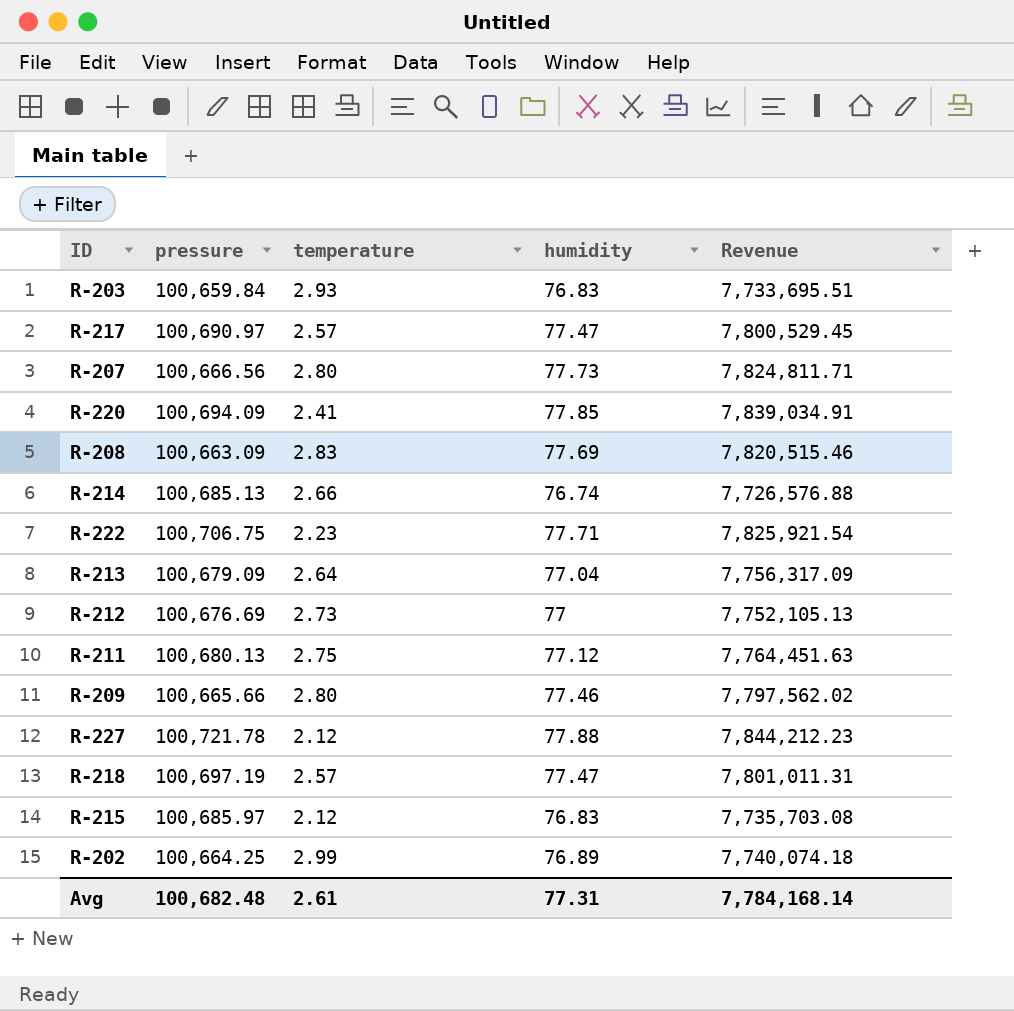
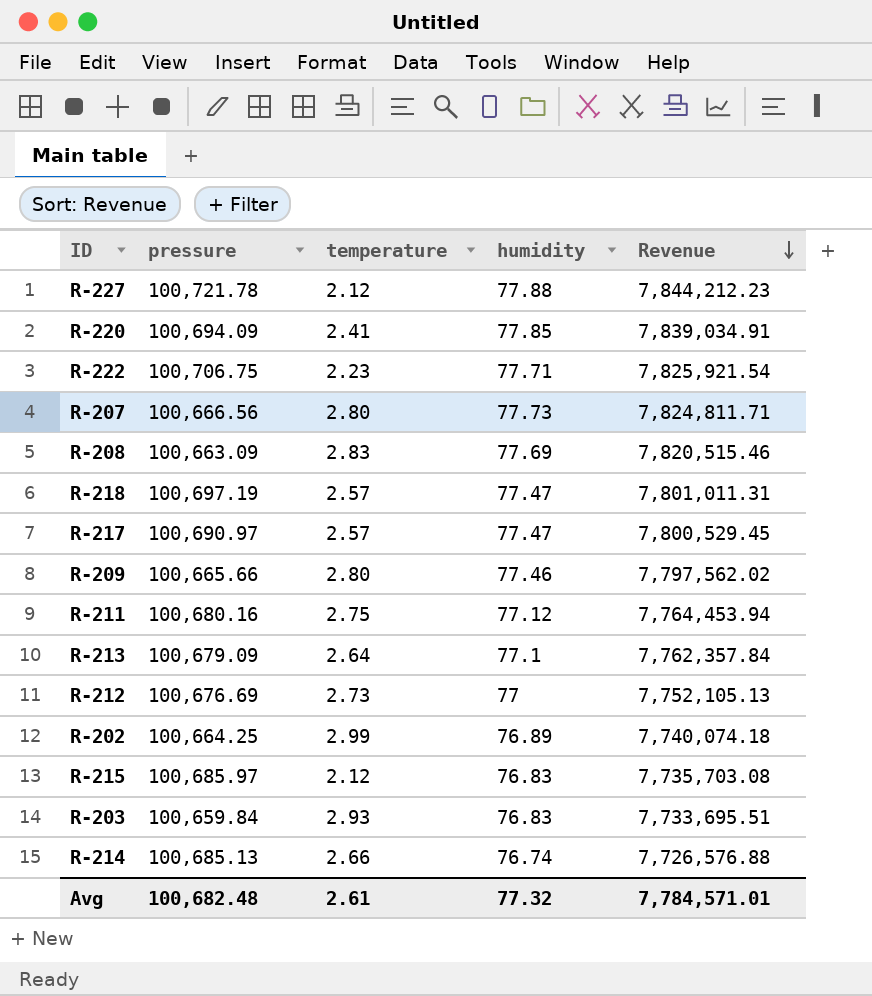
row order: none -> Revenue descending
R-211 | pressure: 100,680.13 -> 100,680.16
R-211 | Revenue: 7,764,451.63 -> 7,764,453.94
R-213 | humidity: 77.04 -> 77.1
R-213 | Revenue: 7,756,317.09 -> 7,762,357.84
Avg | humidity: 77.31 -> 77.32
Avg | Revenue: 7,784,168.14 -> 7,784,571.01

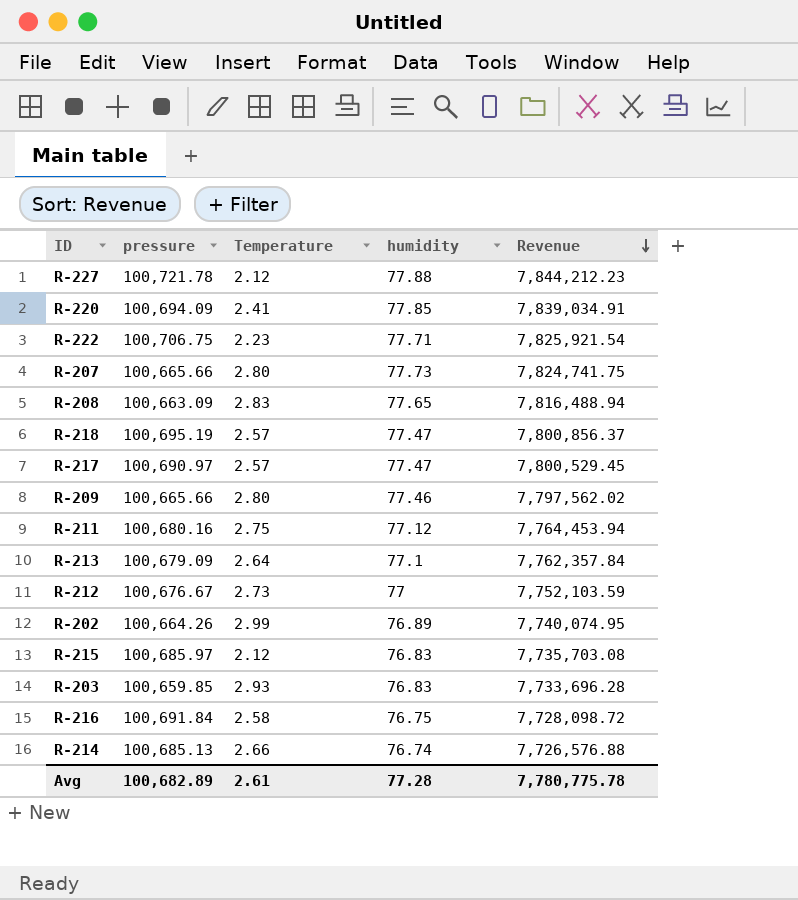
column name: temperature -> Temperature
R-207 | pressure: 100,666.56 -> 100,665.66
R-207 | Revenue: 7,824,811.71 -> 7,824,741.75
R-208 | humidity: 77.69 -> 77.65
R-208 | Revenue: 7,820,515.46 -> 7,816,488.94
R-218 | pressure: 100,697.19 -> 100,695.19
R-218 | Revenue: 7,801,011.31 -> 7,800,856.37
R-212 | pressure: 100,676.69 -> 100,676.67
R-212 | Revenue: 7,752,105.13 -> 7,752,103.59
R-202 | pressure: 100,664.25 -> 100,664.26
R-202 | Revenue: 7,740,074.18 -> 7,740,074.95
R-203 | pressure: 100,659.84 -> 100,659.85
R-203 | Revenue: 7,733,695.51 -> 7,733,696.28
row R-216: none -> 100,691.84 | 2.58 | 76.75 | 7,728,098.72
Avg | pressure: 100,682.48 -> 100,682.89
Avg | humidity: 77.32 -> 77.28
Avg | Revenue: 7,784,571.01 -> 7,780,775.78

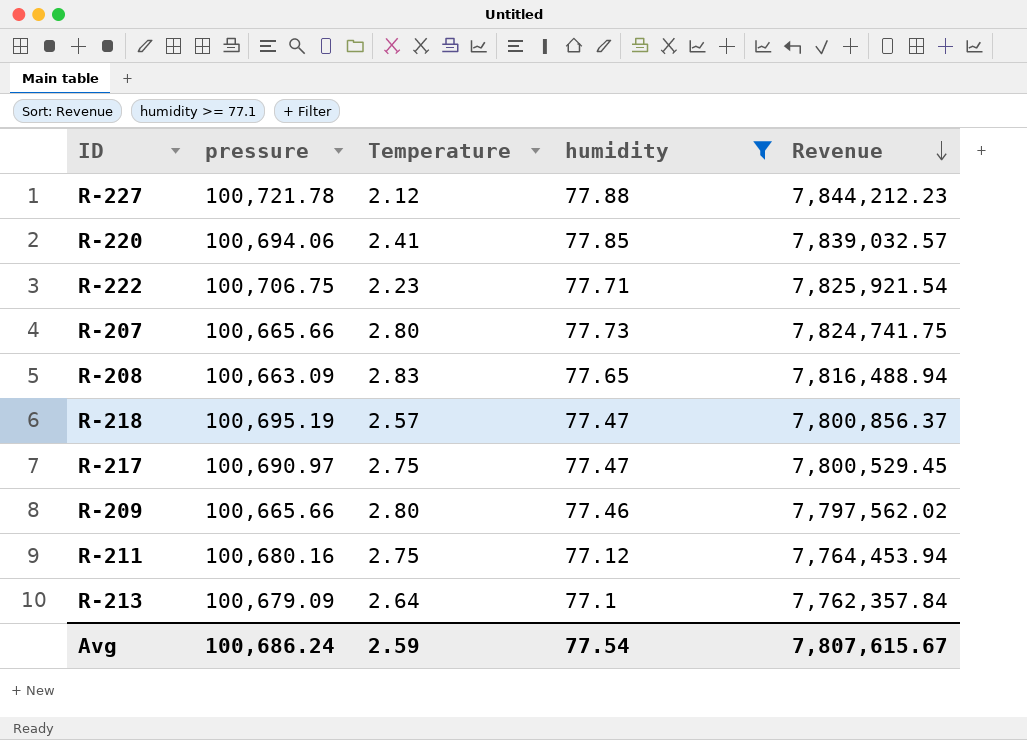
filter: none -> humidity >= 77.1
R-220 | pressure: 100,694.09 -> 100,694.06
R-220 | Revenue: 7,839,034.91 -> 7,839,032.57
R-217 | Temperature: 2.57 -> 2.75
Avg | pressure: 100,682.89 -> 100,686.24
Avg | Temperature: 2.61 -> 2.59
Avg | humidity: 77.28 -> 77.54
Avg | Revenue: 7,780,775.78 -> 7,807,615.67

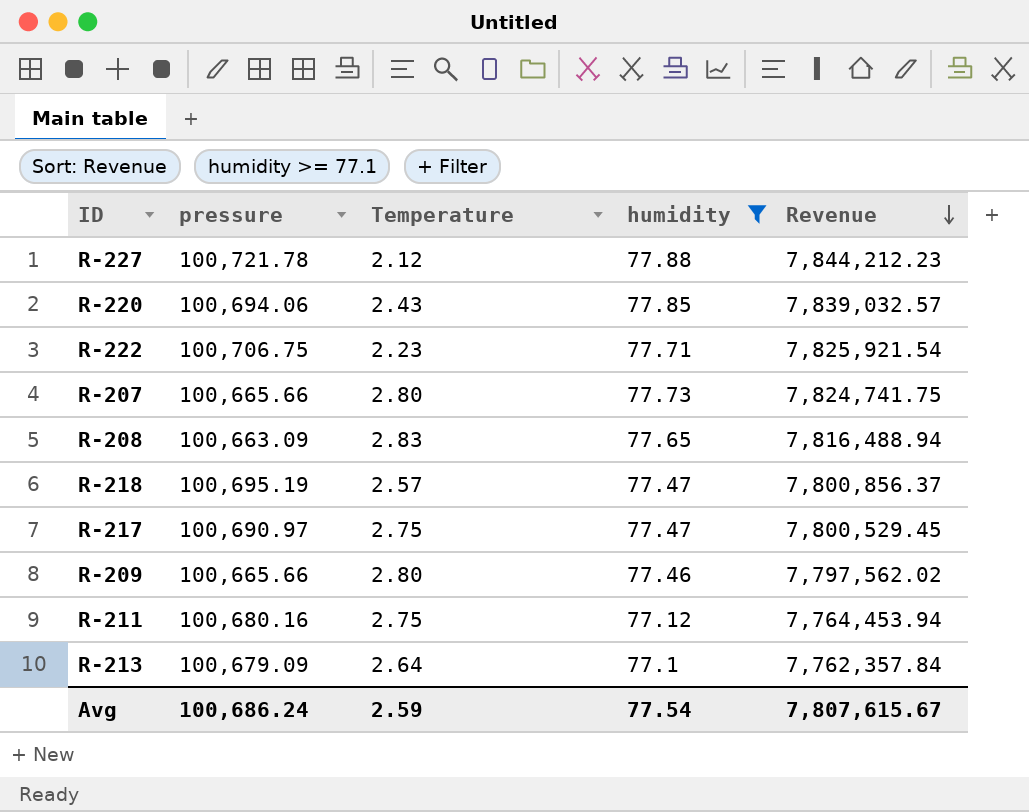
R-220 | Temperature: 2.41 -> 2.43

